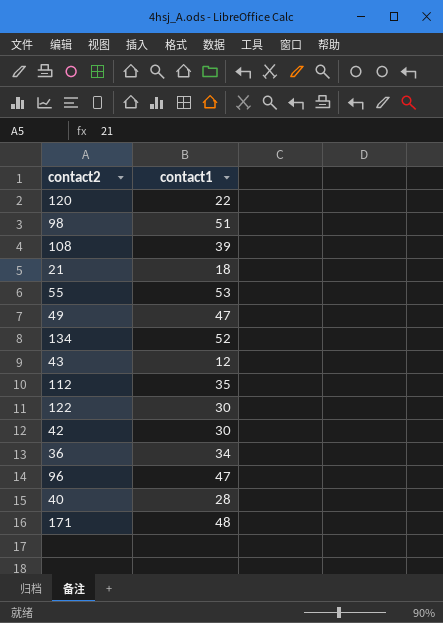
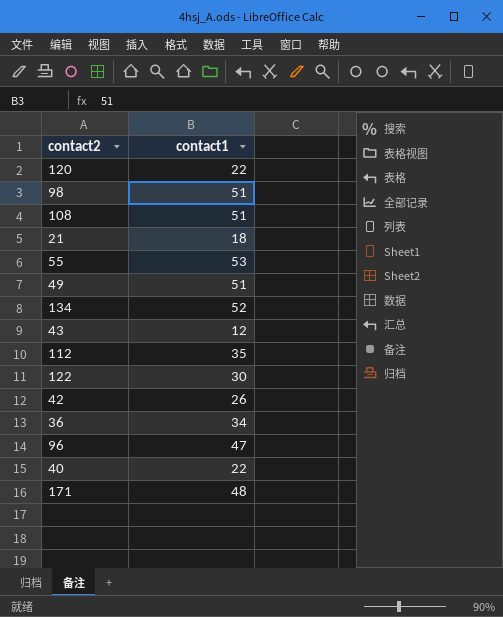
108 | contact1: 39 -> 51
49 | contact1: 47 -> 51
42 | contact1: 30 -> 26
40 | contact1: 28 -> 22

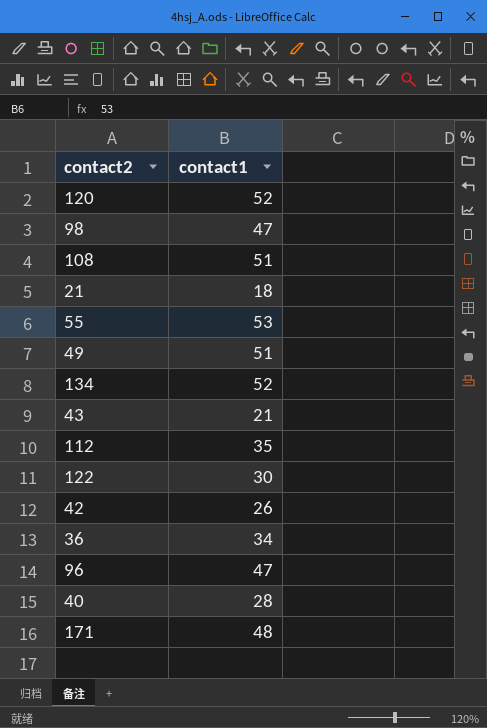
120 | contact1: 22 -> 52
98 | contact1: 51 -> 47
43 | contact1: 12 -> 21
40 | contact1: 22 -> 28

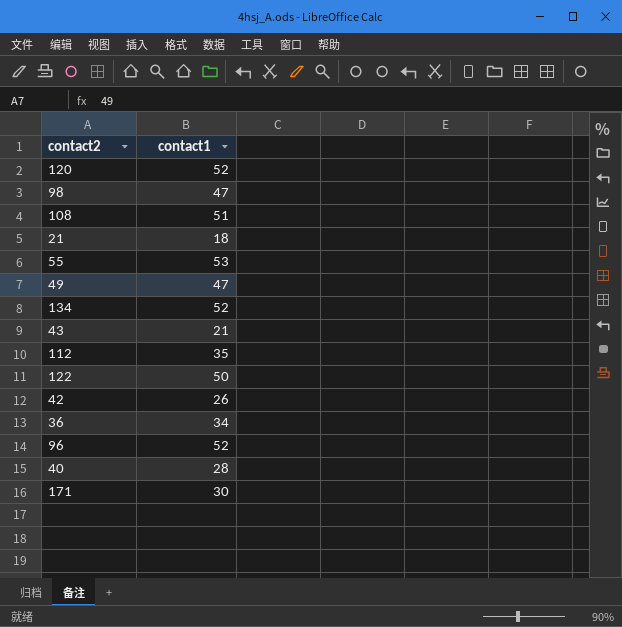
49 | contact1: 51 -> 47
122 | contact1: 30 -> 50
96 | contact1: 47 -> 52
171 | contact1: 48 -> 30

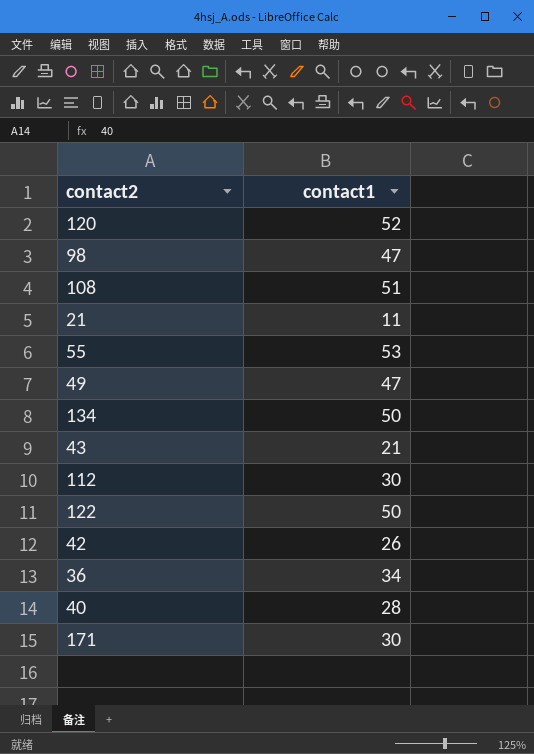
row 96: 52 -> none
21 | contact1: 18 -> 11
134 | contact1: 52 -> 50
112 | contact1: 35 -> 30

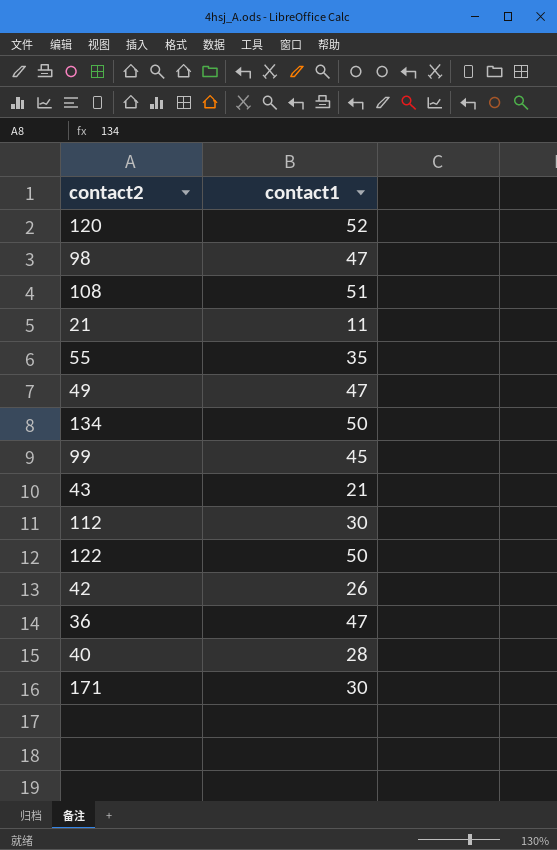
55 | contact1: 53 -> 35
row 99: none -> 45
36 | contact1: 34 -> 47

